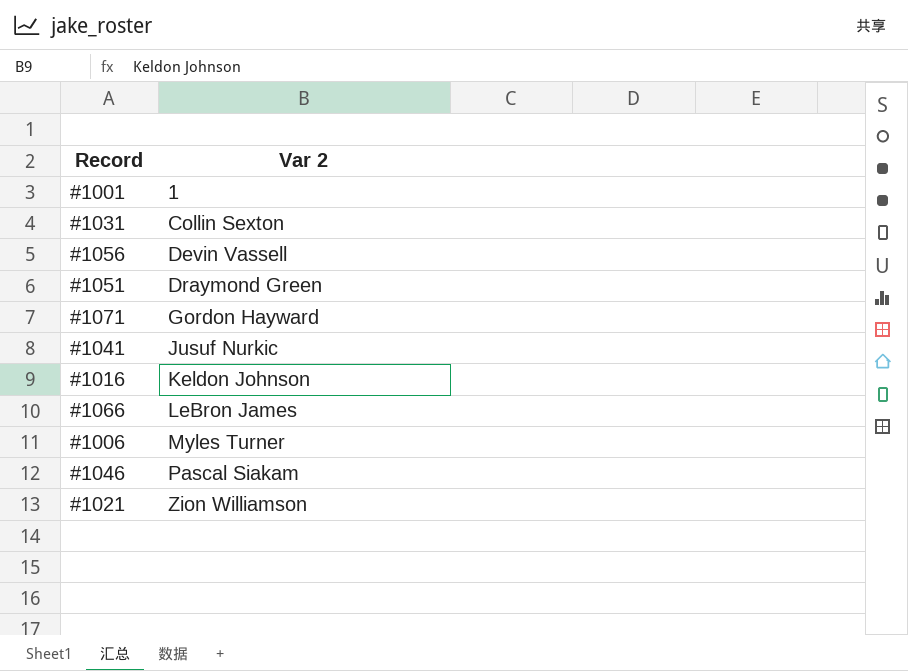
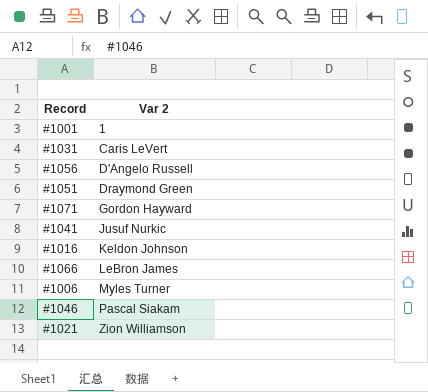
#1031 | Var 2: Collin Sexton -> Caris LeVert
#1056 | Var 2: Devin Vassell -> D'Angelo Russell

